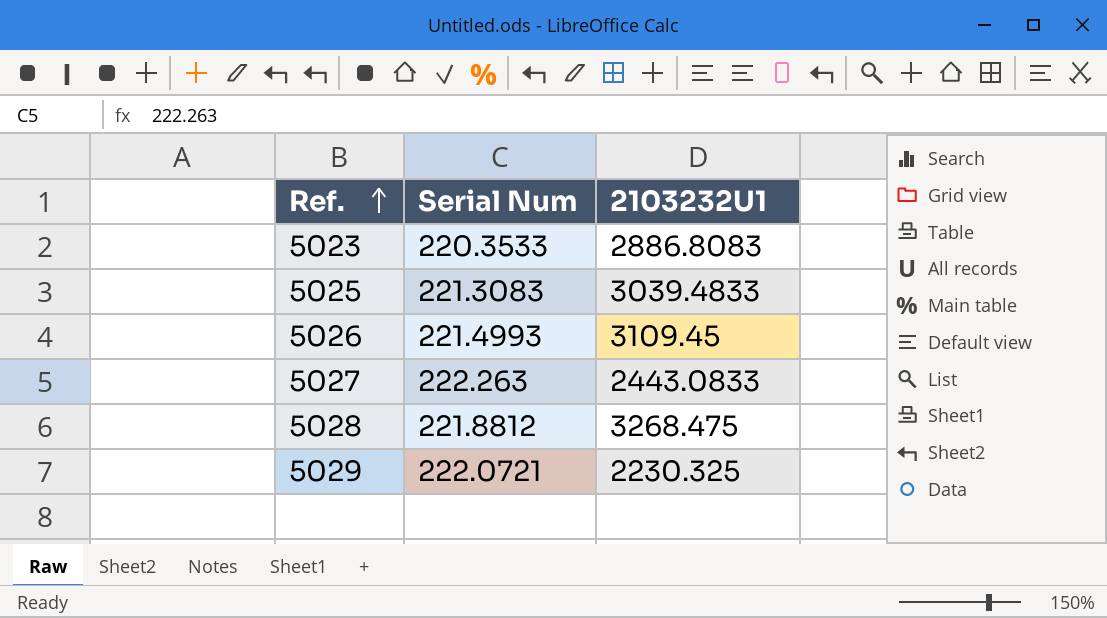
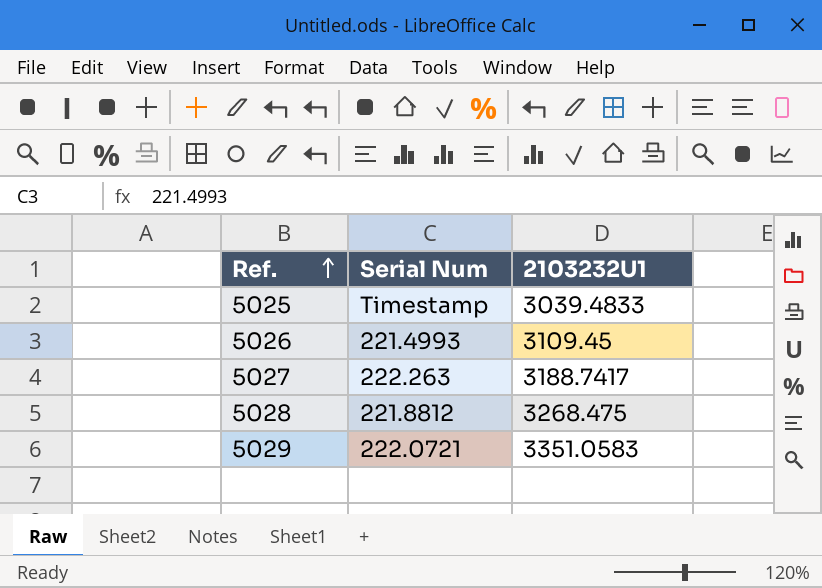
row 5023: 220.3533 | 2886.8083 -> none
5025 | Serial Num: 221.3083 -> Timestamp
5027 | 2103232U1: 2443.0833 -> 3188.7417
5029 | 2103232U1: 2230.325 -> 3351.0583

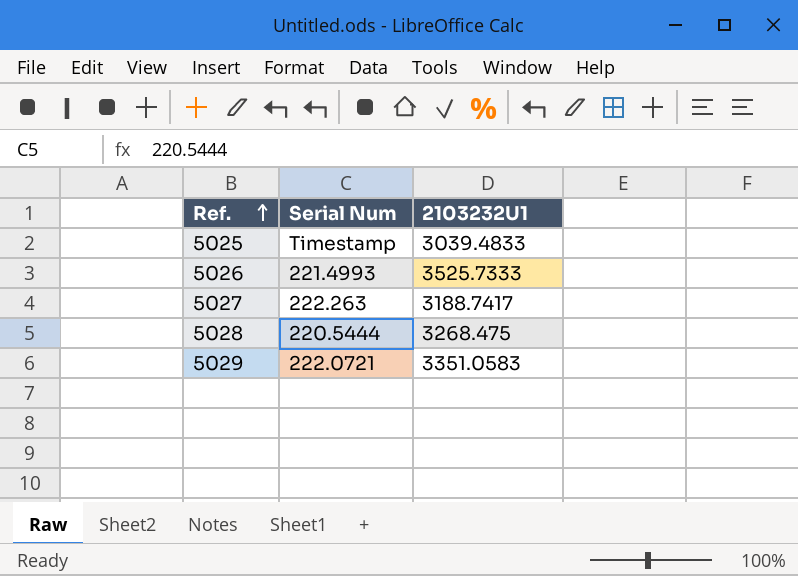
5026 | 2103232U1: 3109.45 -> 3525.7333
5028 | Serial Num: 221.8812 -> 220.5444

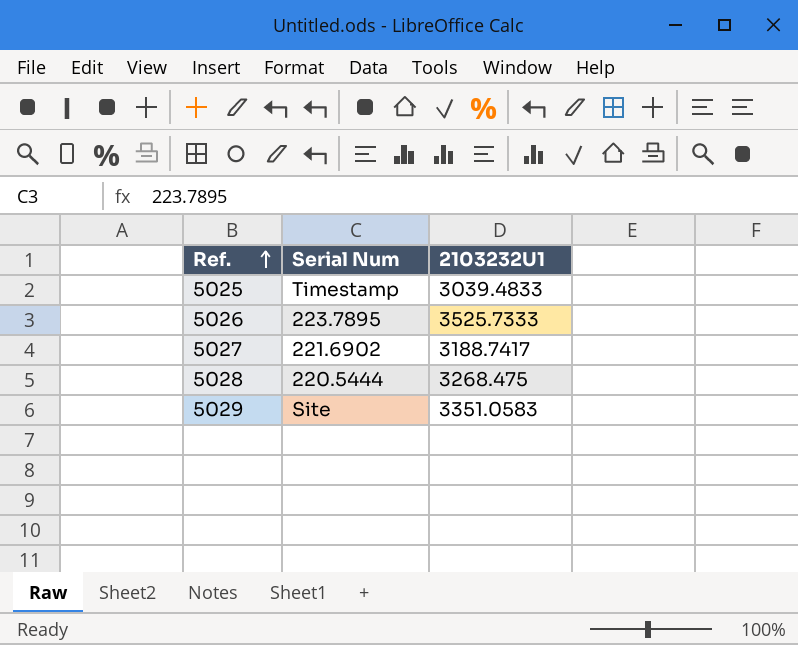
5026 | Serial Num: 221.4993 -> 223.7895
5027 | Serial Num: 222.263 -> 221.6902
5029 | Serial Num: 222.0721 -> Site

